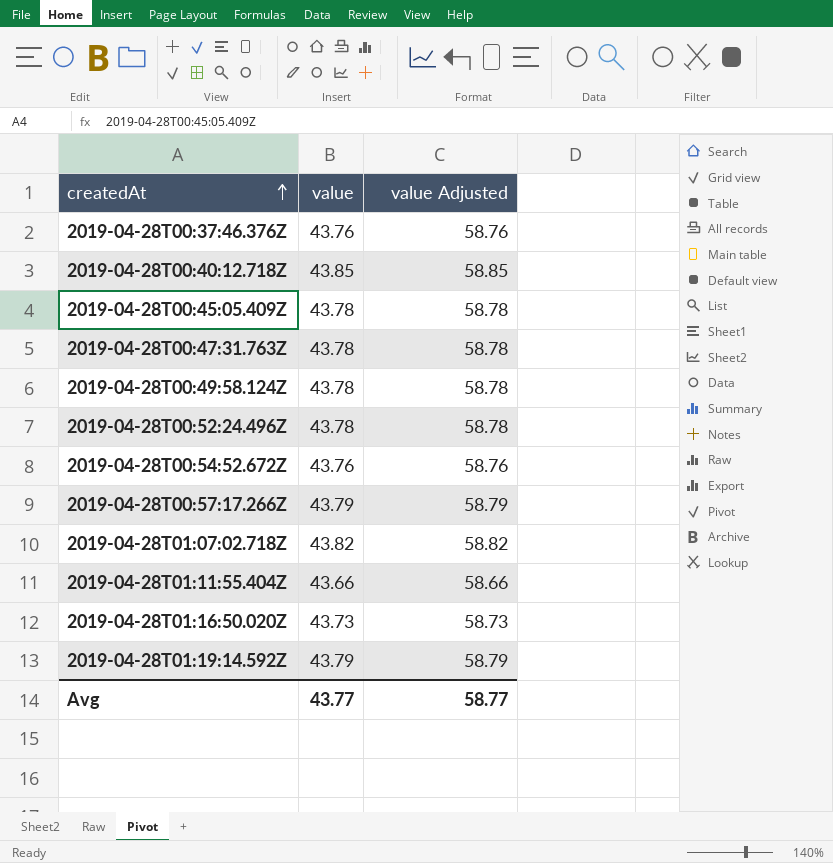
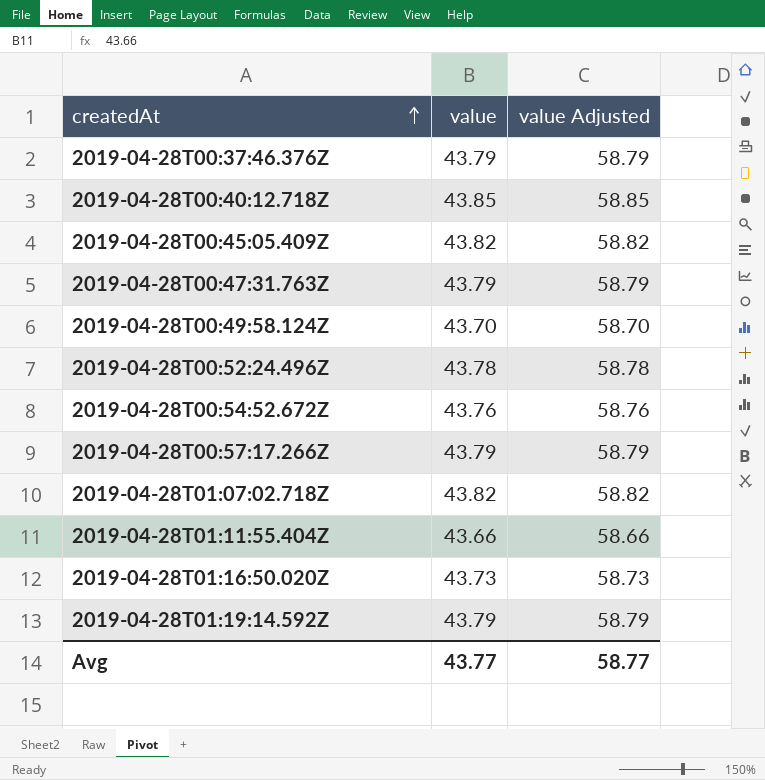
2019-04-28T00:37:46.376Z | value: 43.76 -> 43.79
2019-04-28T00:37:46.376Z | value Adjusted: 58.76 -> 58.79
2019-04-28T00:45:05.409Z | value: 43.78 -> 43.82
2019-04-28T00:45:05.409Z | value Adjusted: 58.78 -> 58.82
2019-04-28T00:47:31.763Z | value: 43.78 -> 43.79
2019-04-28T00:47:31.763Z | value Adjusted: 58.78 -> 58.79
2019-04-28T00:49:58.124Z | value: 43.78 -> 43.70
2019-04-28T00:49:58.124Z | value Adjusted: 58.78 -> 58.70

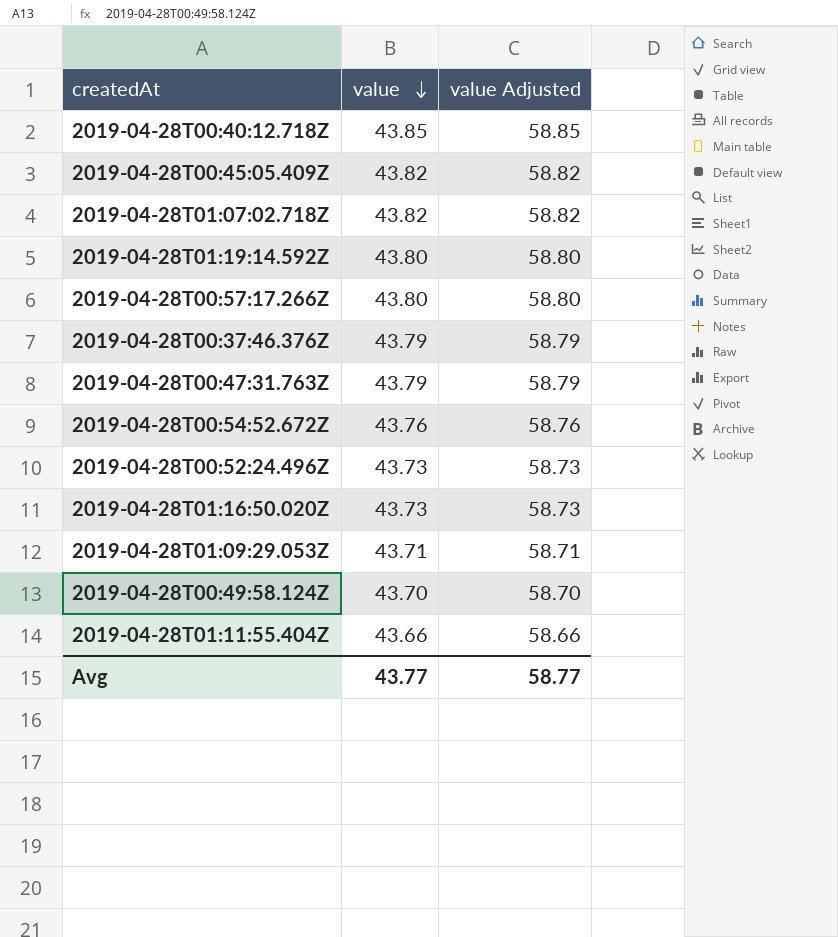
row order: createdAt ascending -> value descending
2019-04-28T01:19:14.592Z | value: 43.79 -> 43.80
2019-04-28T01:19:14.592Z | value Adjusted: 58.79 -> 58.80
2019-04-28T00:57:17.266Z | value: 43.79 -> 43.80
2019-04-28T00:57:17.266Z | value Adjusted: 58.79 -> 58.80
2019-04-28T00:52:24.496Z | value: 43.78 -> 43.73
2019-04-28T00:52:24.496Z | value Adjusted: 58.78 -> 58.73
row 2019-04-28T01:09:29.053Z: none -> 43.71 | 58.71

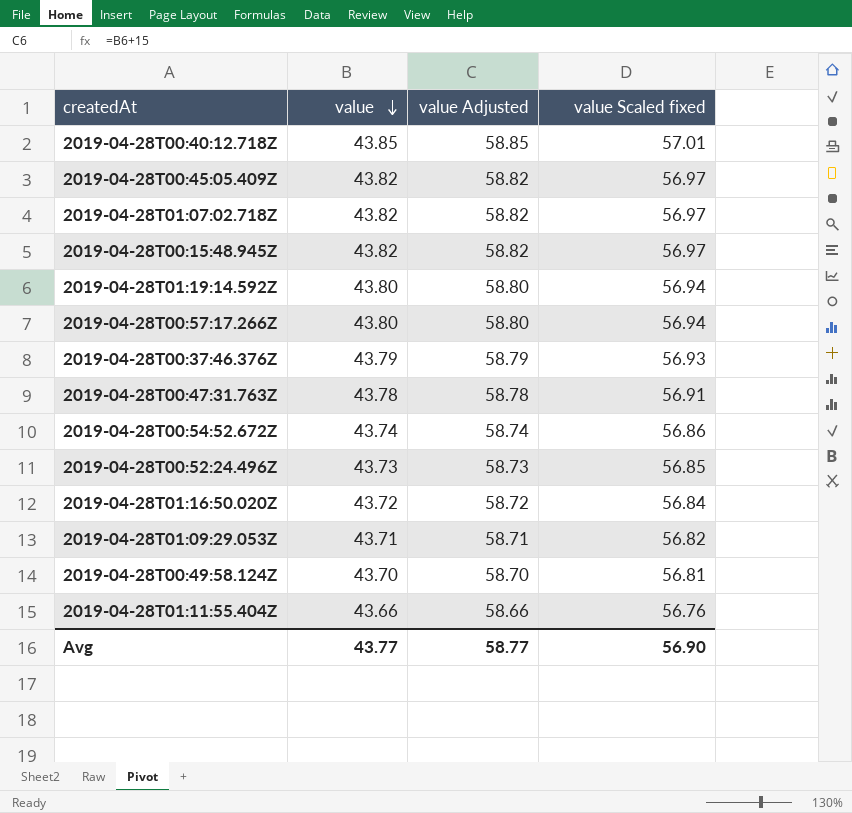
column value Scaled fixed | formula: none -> [value] * 1.3
row 2019-04-28T00:15:48.945Z: none -> 43.82 | 58.82 | 56.97
2019-04-28T00:47:31.763Z | value: 43.79 -> 43.78
2019-04-28T00:47:31.763Z | value Adjusted: 58.79 -> 58.78
2019-04-28T00:54:52.672Z | value: 43.76 -> 43.74
2019-04-28T00:54:52.672Z | value Adjusted: 58.76 -> 58.74
2019-04-28T01:16:50.020Z | value: 43.73 -> 43.72
2019-04-28T01:16:50.020Z | value Adjusted: 58.73 -> 58.72

